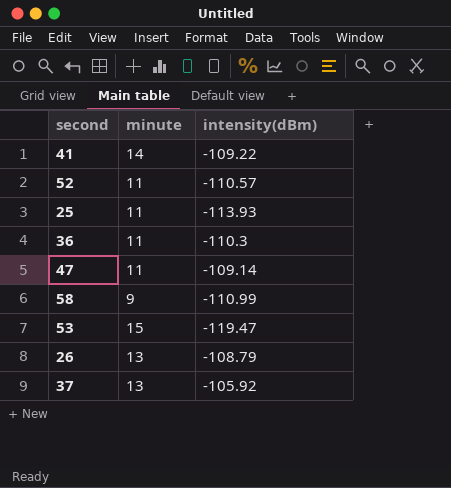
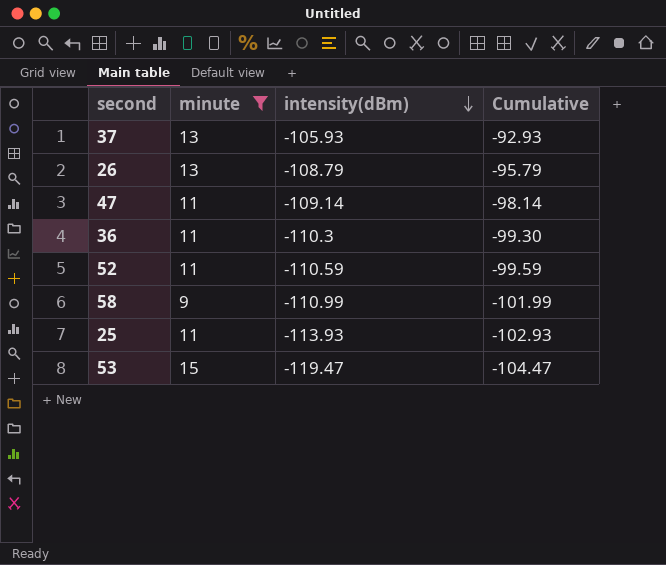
filter: none -> minute != 14
row order: none -> intensity(dBm) descending
column Cumulative | formula: none -> [minute] + [intensity(dBm)]
37 | intensity(dBm): -105.92 -> -105.93
52 | intensity(dBm): -110.57 -> -110.59

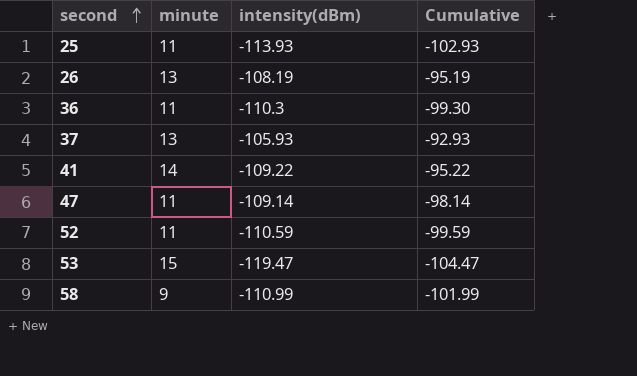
filter: minute != 14 -> none
row order: intensity(dBm) descending -> second ascending
26 | intensity(dBm): -108.79 -> -108.19
26 | Cumulative: -95.79 -> -95.19

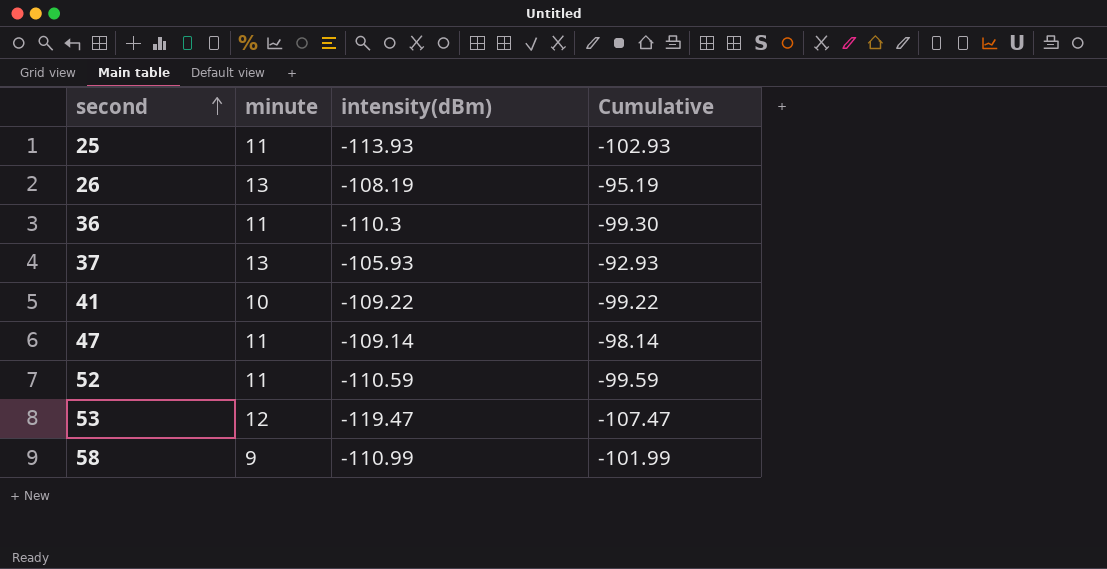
41 | minute: 14 -> 10
41 | Cumulative: -95.22 -> -99.22
53 | minute: 15 -> 12
53 | Cumulative: -104.47 -> -107.47

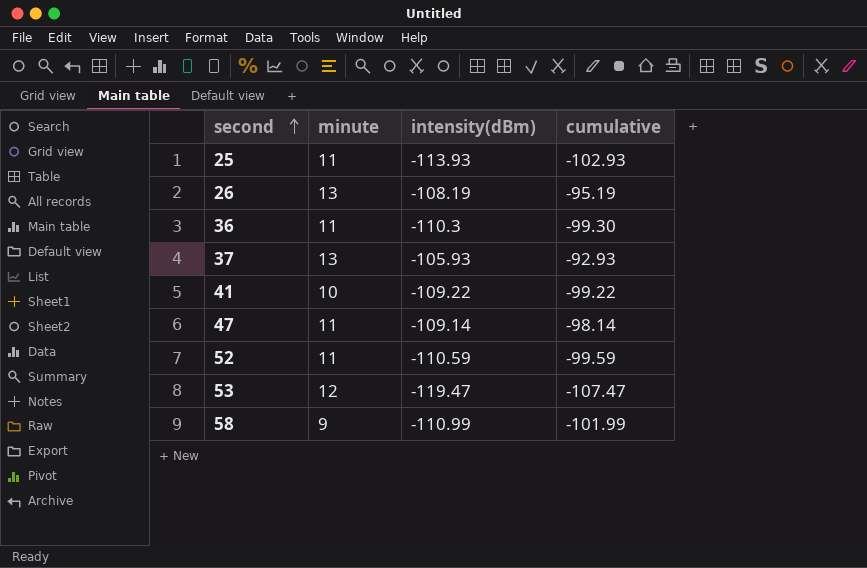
column name: Cumulative -> cumulative

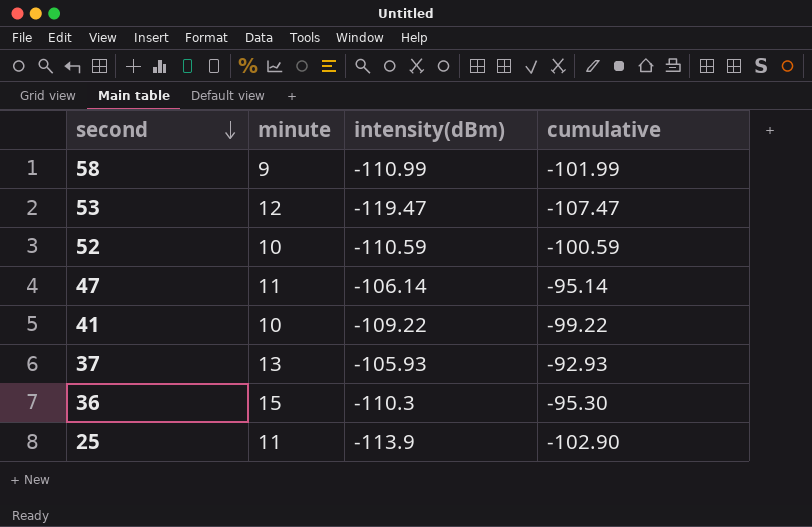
row order: second ascending -> second descending
row 26: 13 | -108.19 | -95.19 -> none
52 | minute: 11 -> 10
52 | cumulative: -99.59 -> -100.59
47 | intensity(dBm): -109.14 -> -106.14
47 | cumulative: -98.14 -> -95.14
36 | minute: 11 -> 15
36 | cumulative: -99.30 -> -95.30
25 | intensity(dBm): -113.93 -> -113.9
25 | cumulative: -102.93 -> -102.90

